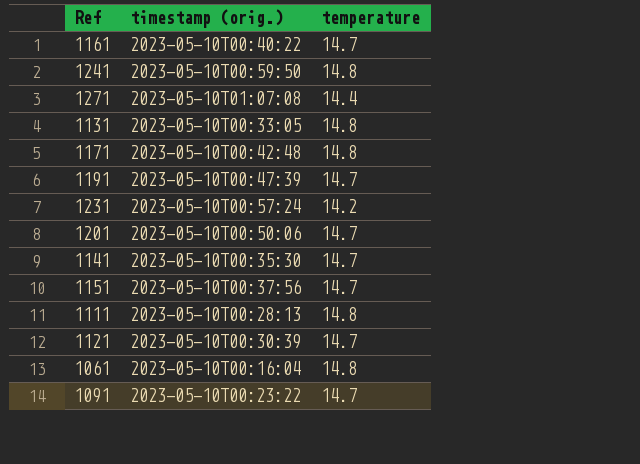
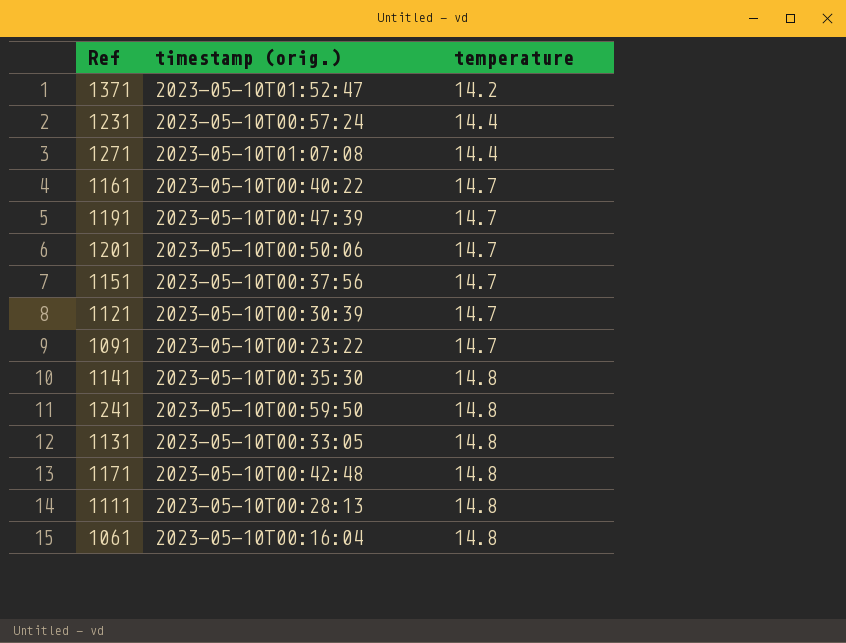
row order: none -> temperature ascending
row 1371: none -> 2023-05-10T01:52:47 | 14.2
1231 | temperature: 14.2 -> 14.4
1141 | temperature: 14.7 -> 14.8

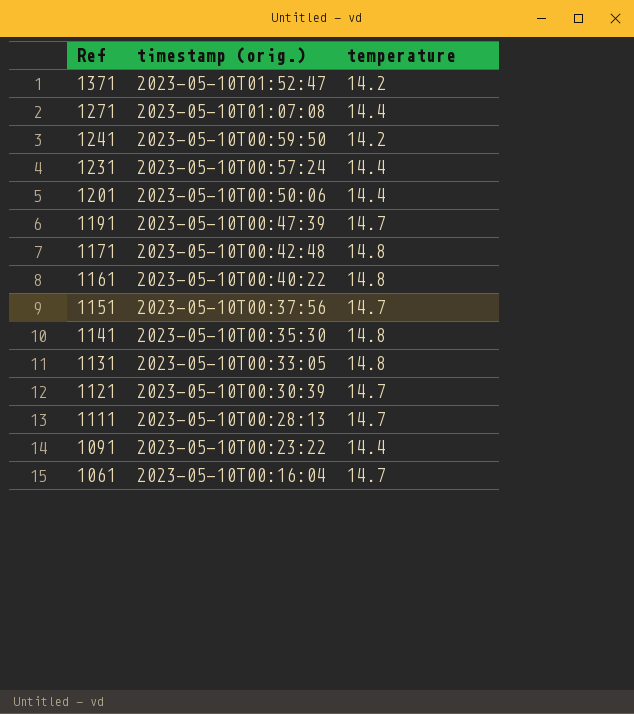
row order: temperature ascending -> Ref descending
1241 | temperature: 14.8 -> 14.2
1201 | temperature: 14.7 -> 14.4
1161 | temperature: 14.7 -> 14.8
1111 | temperature: 14.8 -> 14.7
1091 | temperature: 14.7 -> 14.4
1061 | temperature: 14.8 -> 14.7

